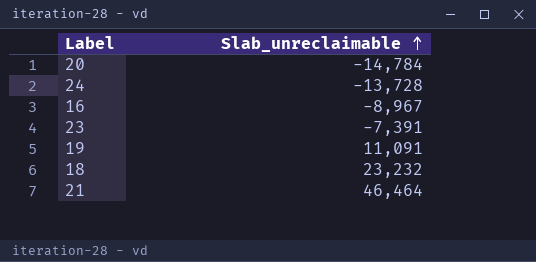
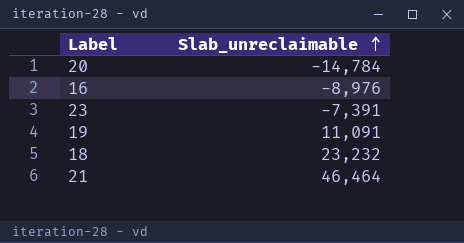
row 24: -13,728 -> none
16 | Slab_unreclaimable: -8,967 -> -8,976

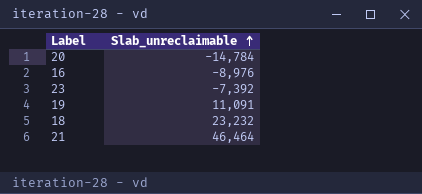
23 | Slab_unreclaimable: -7,391 -> -7,392

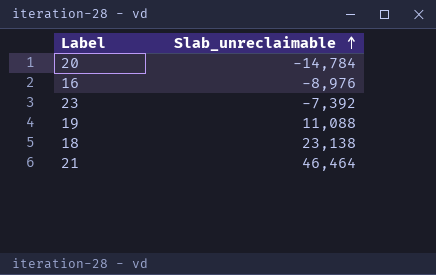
19 | Slab_unreclaimable: 11,091 -> 11,088
18 | Slab_unreclaimable: 23,232 -> 23,138

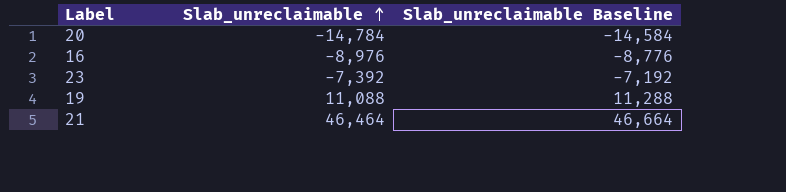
column Slab_unreclaimable Baseline | formula: none -> [Slab_unreclaimable] + 200
row 18: 23,138 -> none

